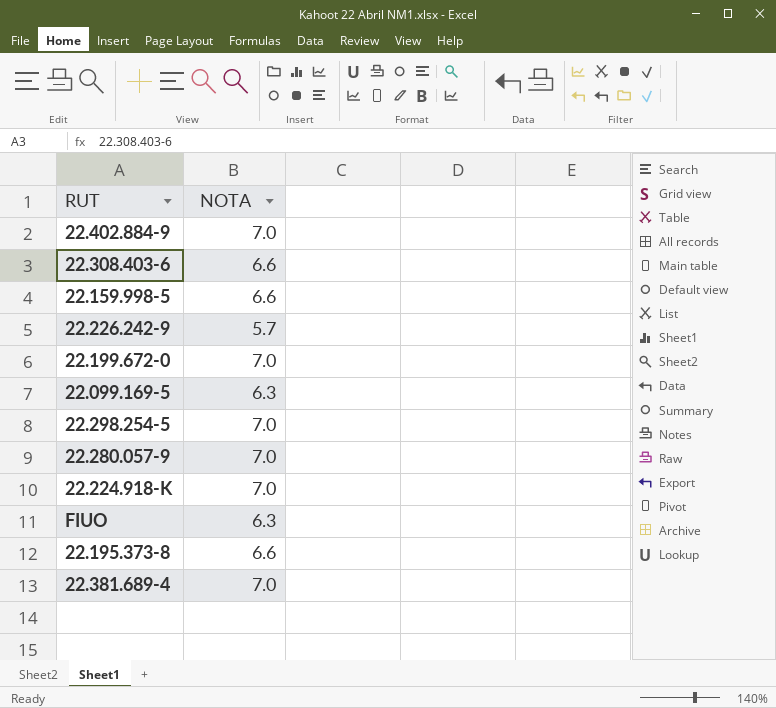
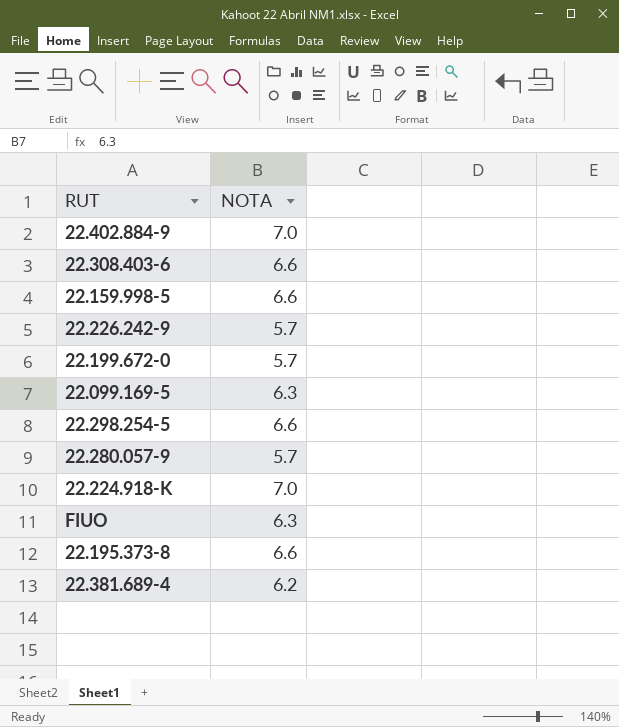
22.199.672-0 | NOTA: 7.0 -> 5.7
22.298.254-5 | NOTA: 7.0 -> 6.6
22.280.057-9 | NOTA: 7.0 -> 5.7
22.381.689-4 | NOTA: 7.0 -> 6.2

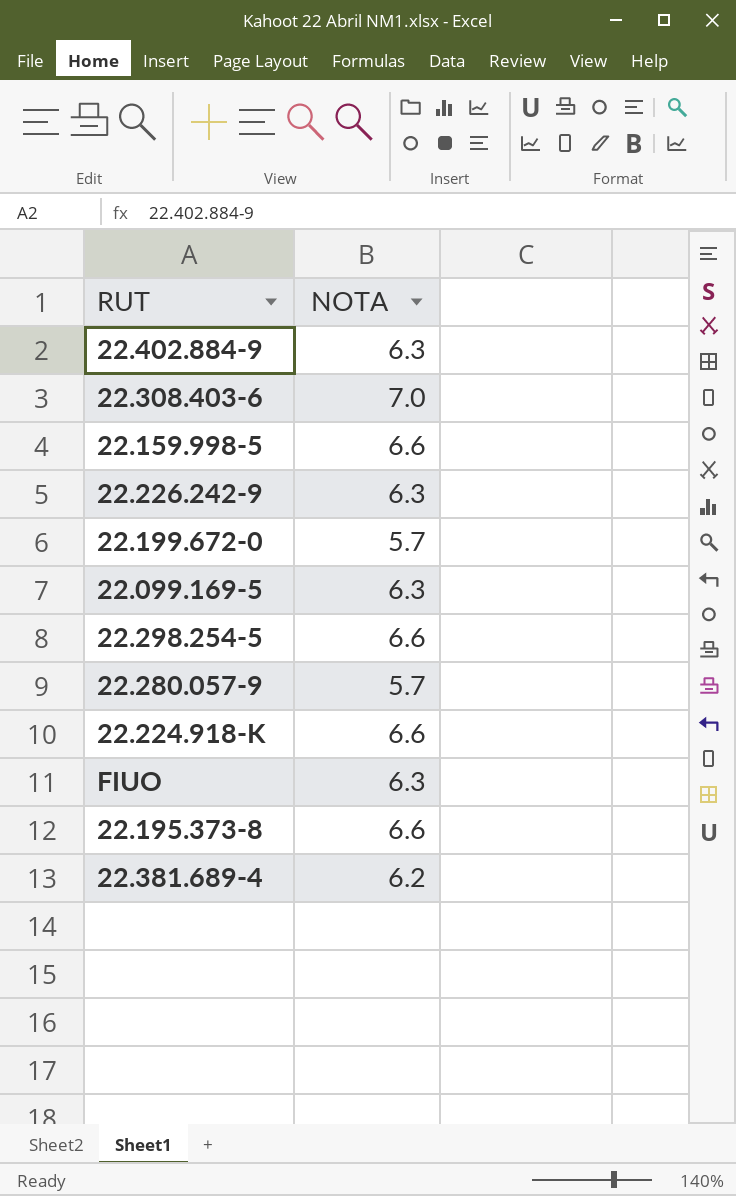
22.402.884-9 | NOTA: 7.0 -> 6.3
22.308.403-6 | NOTA: 6.6 -> 7.0
22.226.242-9 | NOTA: 5.7 -> 6.3
22.224.918-K | NOTA: 7.0 -> 6.6

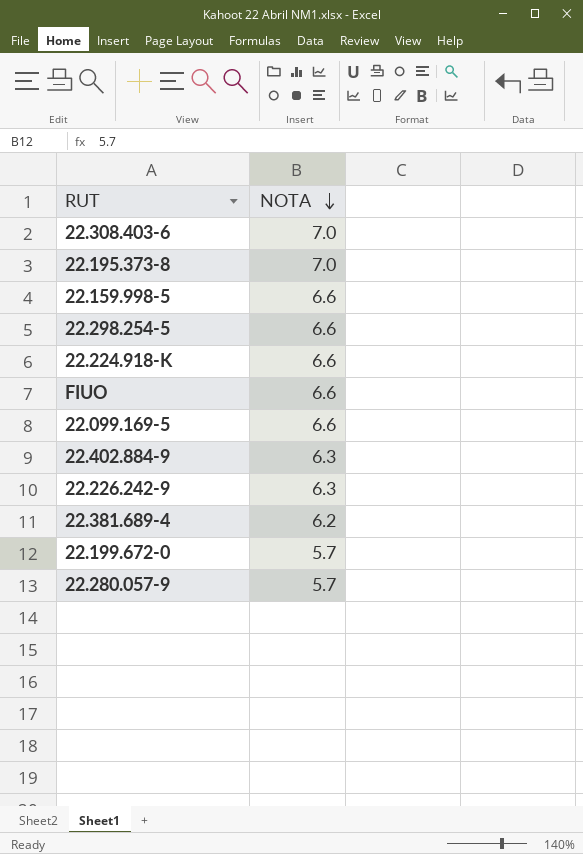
row order: none -> NOTA descending
22.195.373-8 | NOTA: 6.6 -> 7.0
FIUO | NOTA: 6.3 -> 6.6
22.099.169-5 | NOTA: 6.3 -> 6.6

